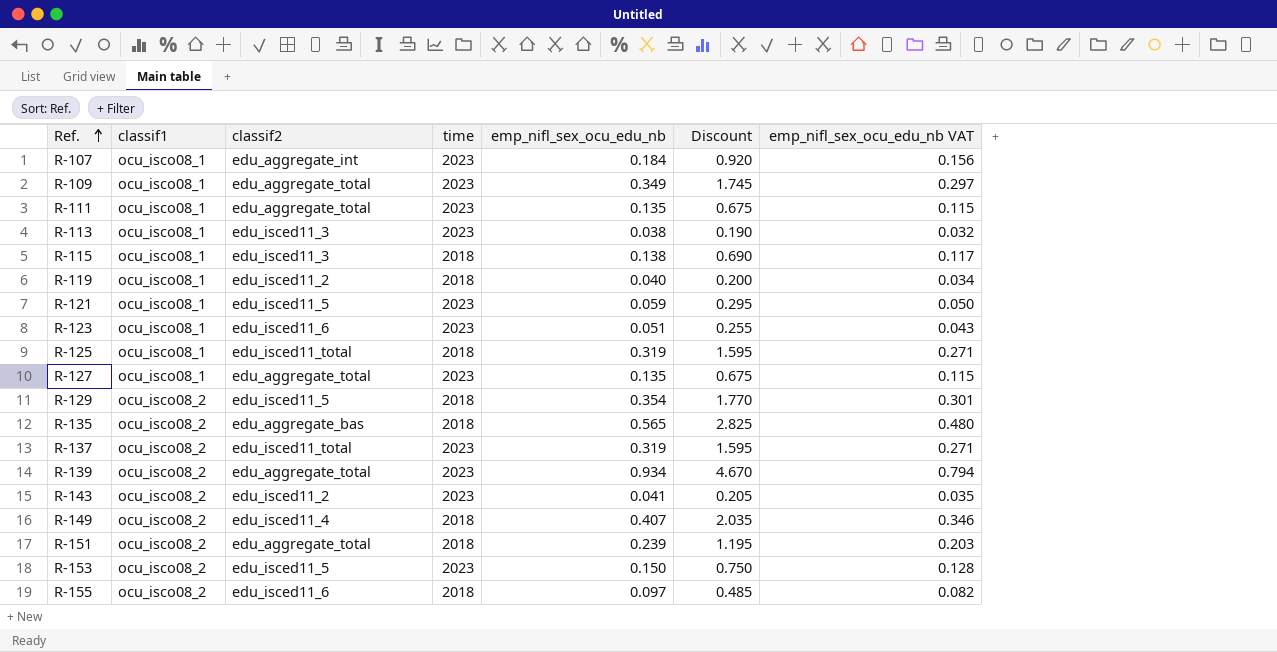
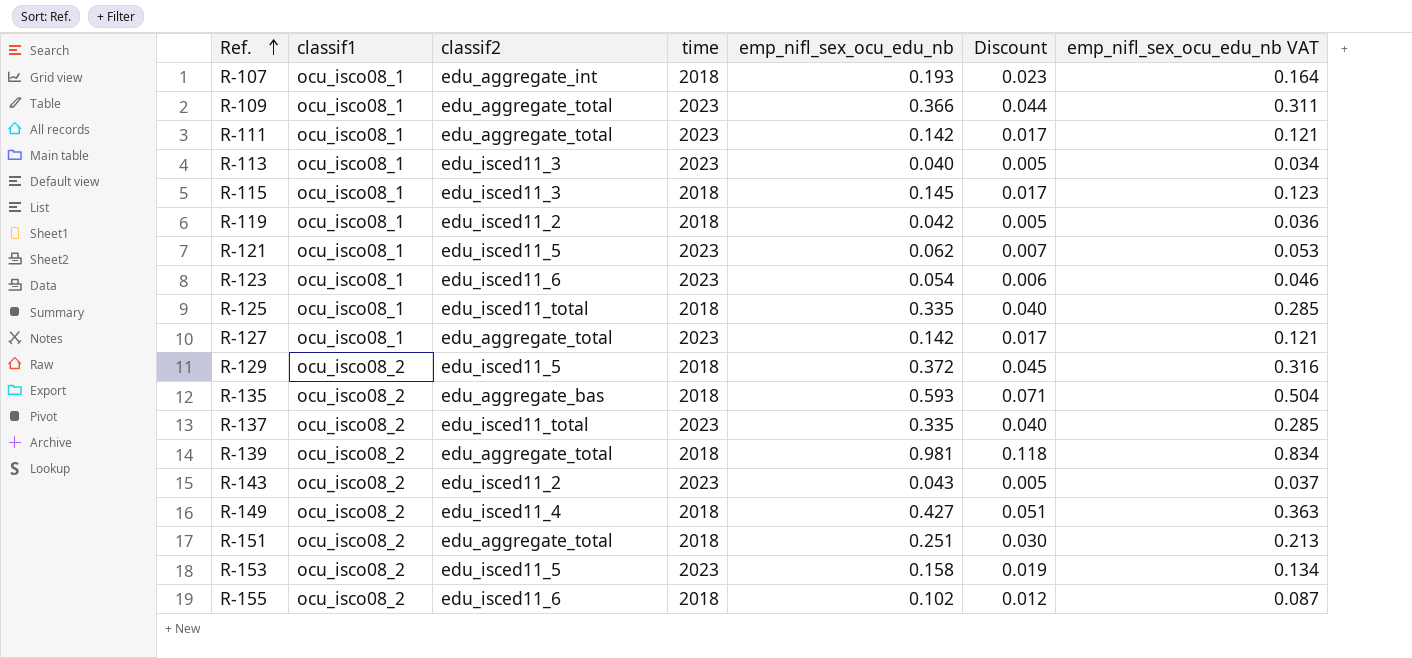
column Discount | formula: [emp_nifl_sex_ocu_edu_nb] * 5 -> [emp_nifl_sex_ocu_edu_nb] * 0.12
R-107 | time: 2023 -> 2018
R-107 | emp_nifl_sex_ocu_edu_nb: 0.184 -> 0.193
R-107 | emp_nifl_sex_ocu_edu_nb VAT: 0.156 -> 0.164
R-109 | emp_nifl_sex_ocu_edu_nb: 0.349 -> 0.366
R-109 | emp_nifl_sex_ocu_edu_nb VAT: 0.297 -> 0.311
R-111 | emp_nifl_sex_ocu_edu_nb: 0.135 -> 0.142
R-111 | emp_nifl_sex_ocu_edu_nb VAT: 0.115 -> 0.121
R-113 | emp_nifl_sex_ocu_edu_nb: 0.038 -> 0.040
R-113 | emp_nifl_sex_ocu_edu_nb VAT: 0.032 -> 0.034
R-115 | emp_nifl_sex_ocu_edu_nb: 0.138 -> 0.145
R-115 | emp_nifl_sex_ocu_edu_nb VAT: 0.117 -> 0.123
R-119 | emp_nifl_sex_ocu_edu_nb: 0.040 -> 0.042
R-119 | emp_nifl_sex_ocu_edu_nb VAT: 0.034 -> 0.036
R-121 | emp_nifl_sex_ocu_edu_nb: 0.059 -> 0.062
R-121 | emp_nifl_sex_ocu_edu_nb VAT: 0.050 -> 0.053
R-123 | emp_nifl_sex_ocu_edu_nb: 0.051 -> 0.054
R-123 | emp_nifl_sex_ocu_edu_nb VAT: 0.043 -> 0.046
R-125 | emp_nifl_sex_ocu_edu_nb: 0.319 -> 0.335
R-125 | emp_nifl_sex_ocu_edu_nb VAT: 0.271 -> 0.285
R-127 | emp_nifl_sex_ocu_edu_nb: 0.135 -> 0.142
R-127 | emp_nifl_sex_ocu_edu_nb VAT: 0.115 -> 0.121
R-129 | emp_nifl_sex_ocu_edu_nb: 0.354 -> 0.372
R-129 | emp_nifl_sex_ocu_edu_nb VAT: 0.301 -> 0.316
R-135 | emp_nifl_sex_ocu_edu_nb: 0.565 -> 0.593
R-135 | emp_nifl_sex_ocu_edu_nb VAT: 0.480 -> 0.504
R-137 | emp_nifl_sex_ocu_edu_nb: 0.319 -> 0.335
R-137 | emp_nifl_sex_ocu_edu_nb VAT: 0.271 -> 0.285
R-139 | time: 2023 -> 2018
R-139 | emp_nifl_sex_ocu_edu_nb: 0.934 -> 0.981
R-139 | emp_nifl_sex_ocu_edu_nb VAT: 0.794 -> 0.834
R-143 | emp_nifl_sex_ocu_edu_nb: 0.041 -> 0.043
R-143 | emp_nifl_sex_ocu_edu_nb VAT: 0.035 -> 0.037
R-149 | emp_nifl_sex_ocu_edu_nb: 0.407 -> 0.427
R-149 | emp_nifl_sex_ocu_edu_nb VAT: 0.346 -> 0.363
R-151 | emp_nifl_sex_ocu_edu_nb: 0.239 -> 0.251
R-151 | emp_nifl_sex_ocu_edu_nb VAT: 0.203 -> 0.213
R-153 | emp_nifl_sex_ocu_edu_nb: 0.150 -> 0.158
R-153 | emp_nifl_sex_ocu_edu_nb VAT: 0.128 -> 0.134
R-155 | emp_nifl_sex_ocu_edu_nb: 0.097 -> 0.102
R-155 | emp_nifl_sex_ocu_edu_nb VAT: 0.082 -> 0.087

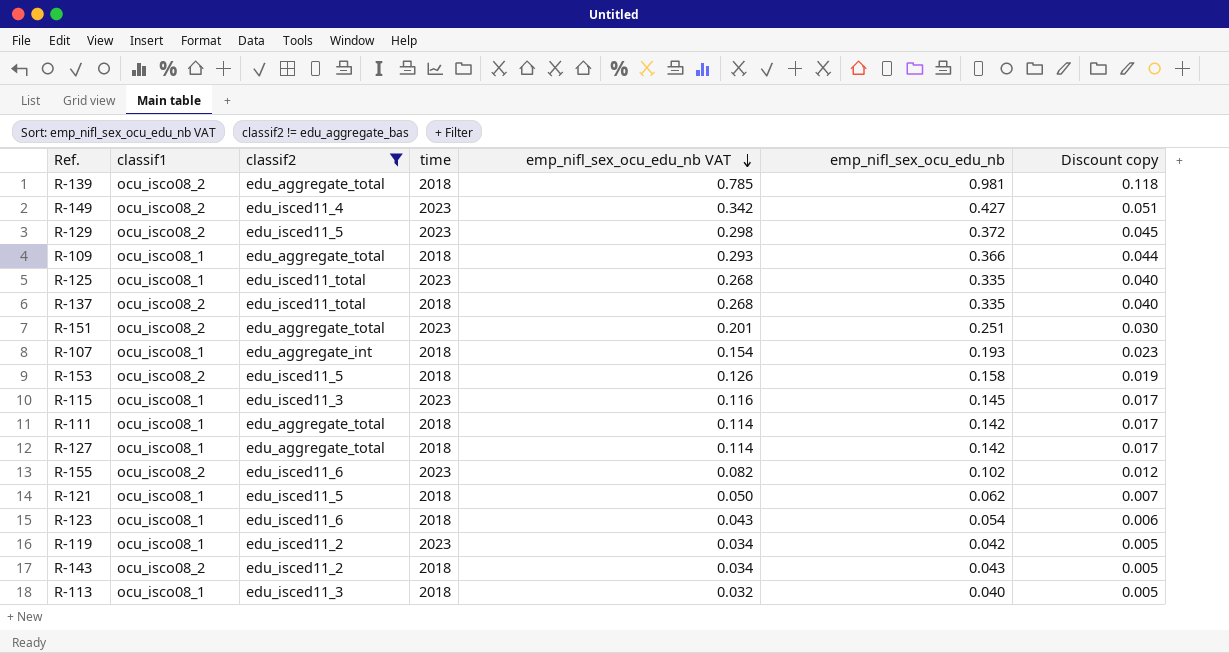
filter: none -> classif2 != edu_aggregate_bas
row order: Ref. ascending -> emp_nifl_sex_ocu_edu_nb VAT descending
column emp_nifl_sex_ocu_edu_nb VAT | formula: [emp_nifl_sex_ocu_edu_nb] * 0.85 -> [emp_nifl_sex_ocu_edu_nb] * 0.8
column emp_nifl_sex_ocu_edu_nb VAT | position: 7 -> 5
column name: Discount -> Discount copy
R-149 | time: 2018 -> 2023
R-129 | time: 2018 -> 2023
R-109 | time: 2023 -> 2018
R-125 | time: 2018 -> 2023
R-137 | time: 2023 -> 2018
R-151 | time: 2018 -> 2023
R-153 | time: 2023 -> 2018
R-115 | time: 2018 -> 2023
R-111 | time: 2023 -> 2018
R-127 | time: 2023 -> 2018
R-155 | time: 2018 -> 2023
R-121 | time: 2023 -> 2018
R-123 | time: 2023 -> 2018
R-119 | time: 2018 -> 2023
R-143 | time: 2023 -> 2018
R-113 | time: 2023 -> 2018

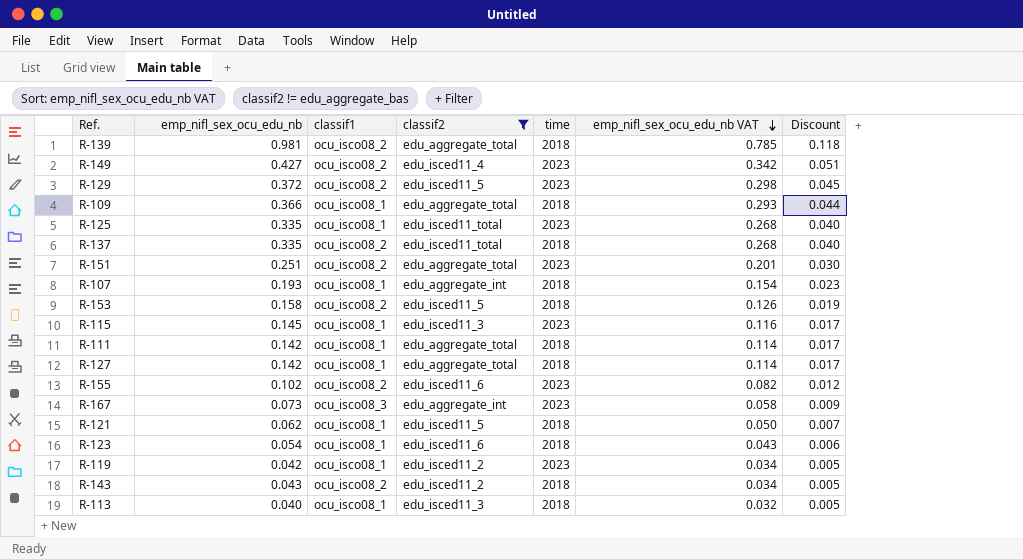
column emp_nifl_sex_ocu_edu_nb | position: 6 -> 2
column name: Discount copy -> Discount
row R-167: none -> 0.073 | ocu_isco08_3 | edu_aggregate_int | 2023 | 0.058 | 0.009

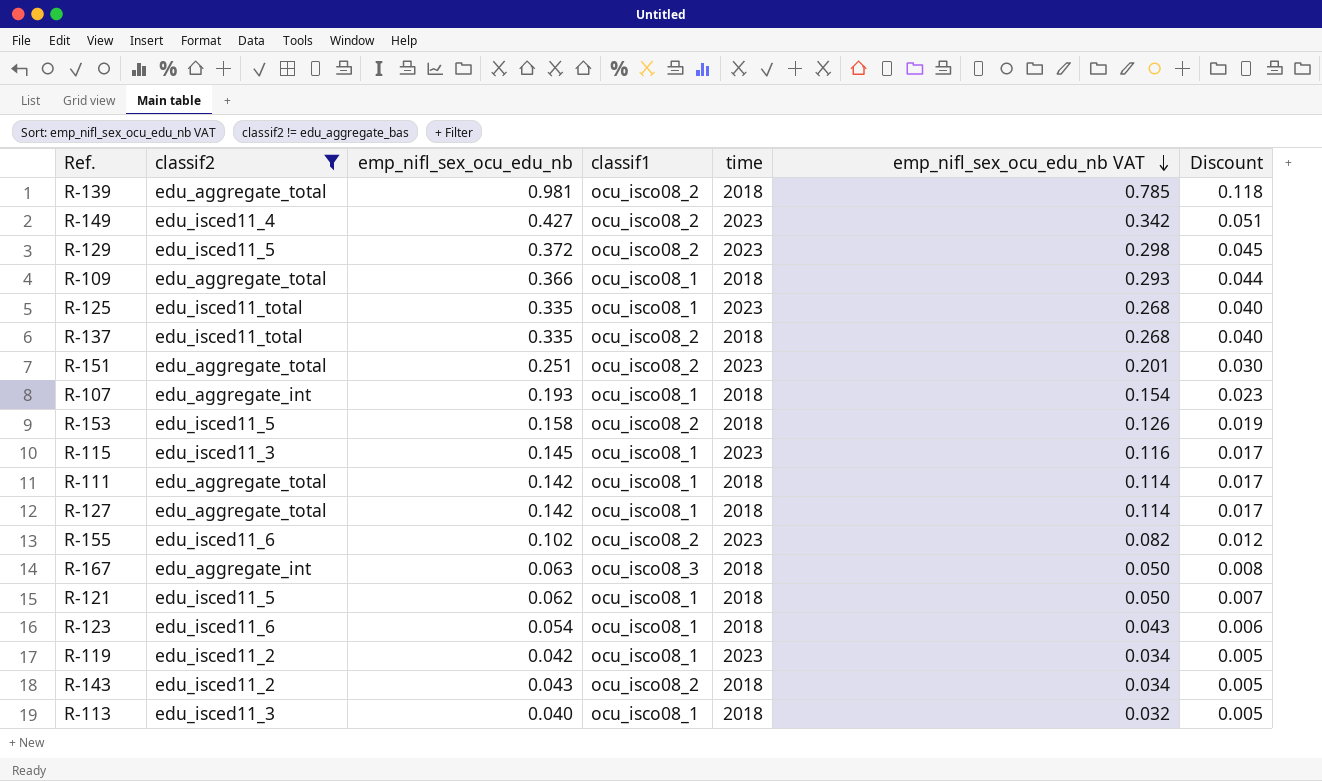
column classif2 | position: 4 -> 2
R-167 | emp_nifl_sex_ocu_edu_nb: 0.073 -> 0.063
R-167 | time: 2023 -> 2018
R-167 | emp_nifl_sex_ocu_edu_nb VAT: 0.058 -> 0.050
R-167 | Discount: 0.009 -> 0.008

